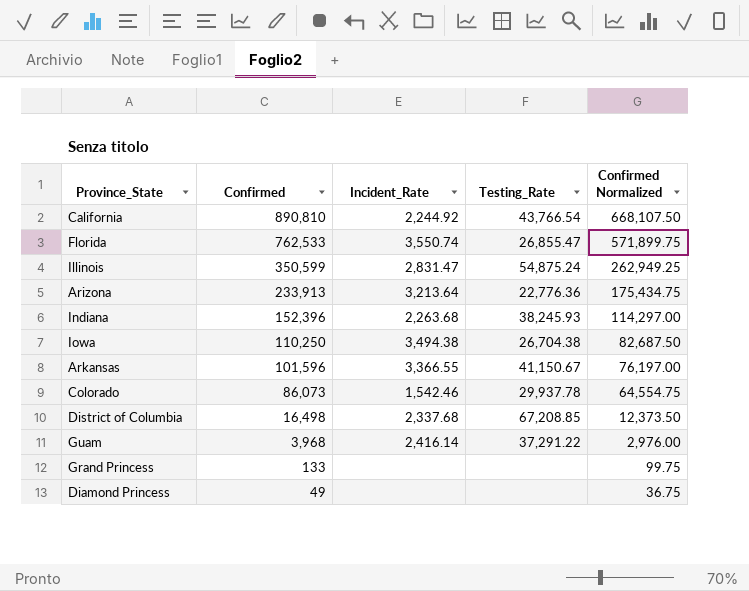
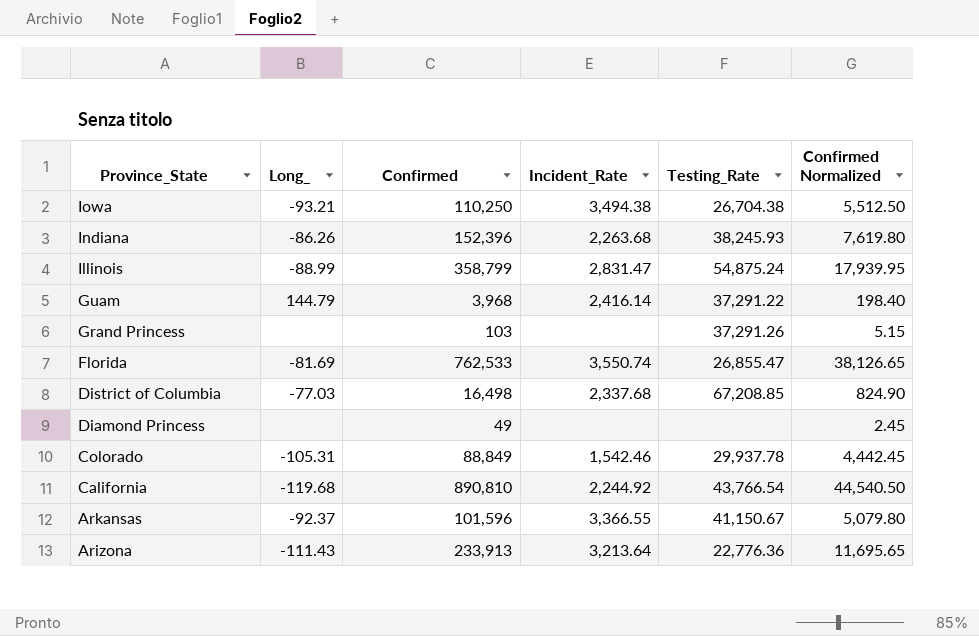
row order: Confirmed descending -> Province_State descending
column Long_ | position: none -> 2
column Confirmed Normalized | formula: [Confirmed] * 0.75 -> [Confirmed] * 0.05
Illinois | Confirmed: 350,599 -> 358,799
Grand Princess | Confirmed: 133 -> 103
Grand Princess | Testing_Rate: none -> 37,291.26
Colorado | Confirmed: 86,073 -> 88,849

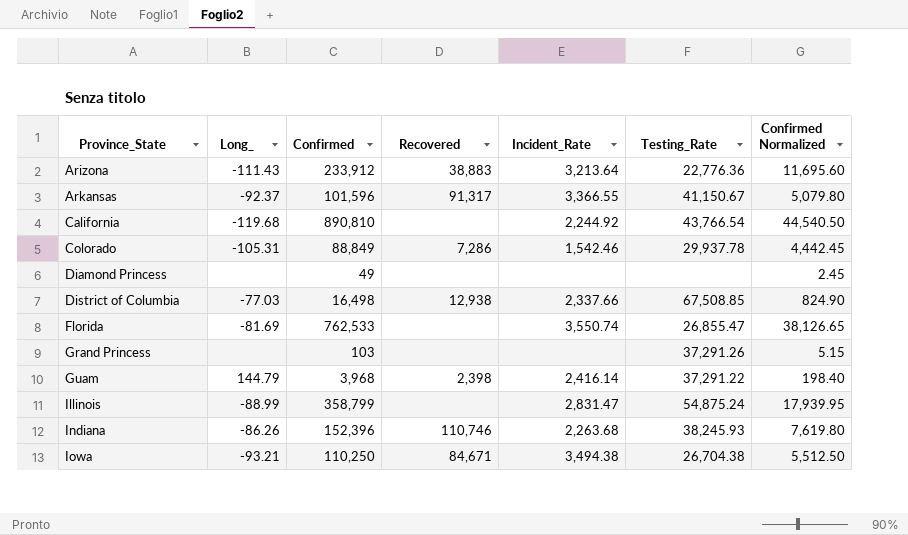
row order: Province_State descending -> Province_State ascending
column Recovered | position: none -> 4
Arizona | Confirmed: 233,913 -> 233,912
Arizona | Confirmed Normalized: 11,695.65 -> 11,695.60
District of Columbia | Incident_Rate: 2,337.68 -> 2,337.66
District of Columbia | Testing_Rate: 67,208.85 -> 67,508.85

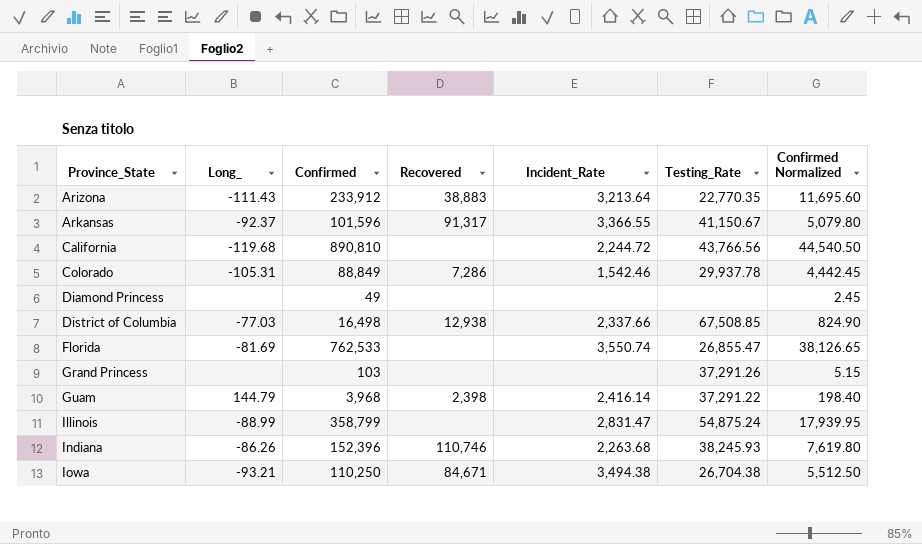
Arizona | Testing_Rate: 22,776.36 -> 22,770.35
California | Incident_Rate: 2,244.92 -> 2,244.72
California | Testing_Rate: 43,766.54 -> 43,766.56

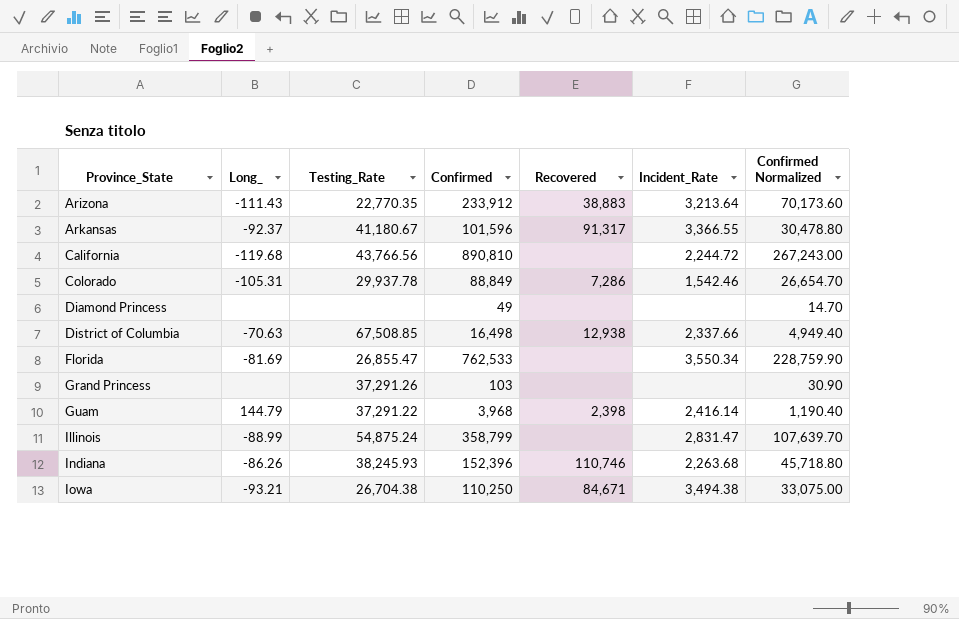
column Testing_Rate | position: 6 -> 3
column Confirmed Normalized | formula: [Confirmed] * 0.05 -> [Confirmed] * 0.3
Arkansas | Testing_Rate: 41,150.67 -> 41,180.67
District of Columbia | Long_: -77.03 -> -70.63
Florida | Incident_Rate: 3,550.74 -> 3,550.34

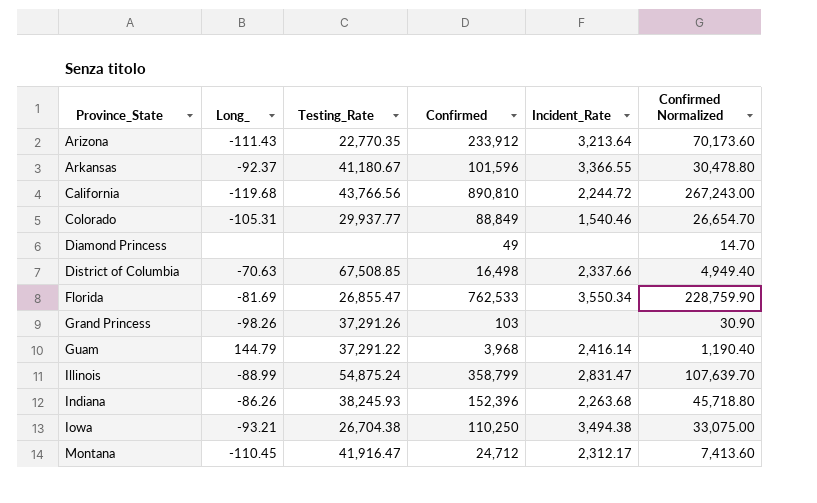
column Recovered | position: 5 -> none
Colorado | Testing_Rate: 29,937.78 -> 29,937.77
Colorado | Incident_Rate: 1,542.46 -> 1,540.46
Grand Princess | Long_: none -> -98.26
row Montana: none -> -110.45 | 41,916.47 | 24,712 | 2,312.17 | 7,413.60

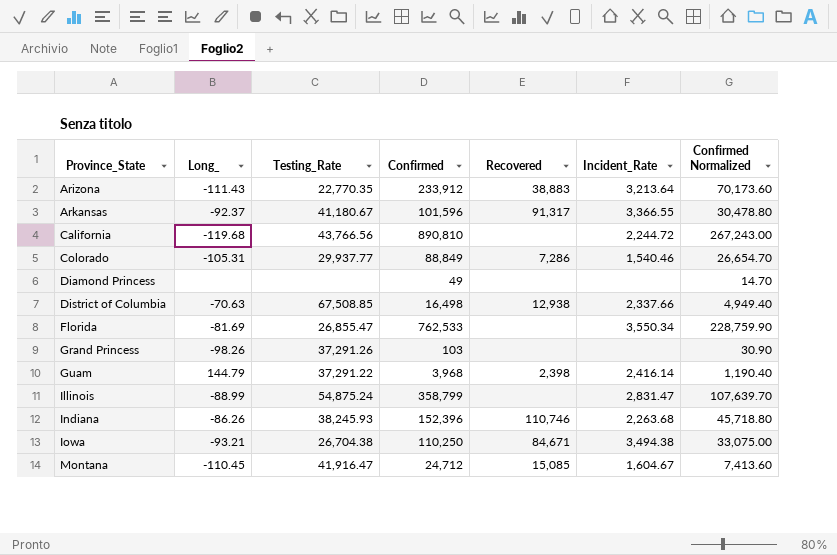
column Recovered | position: none -> 5
Montana | Incident_Rate: 2,312.17 -> 1,604.67

